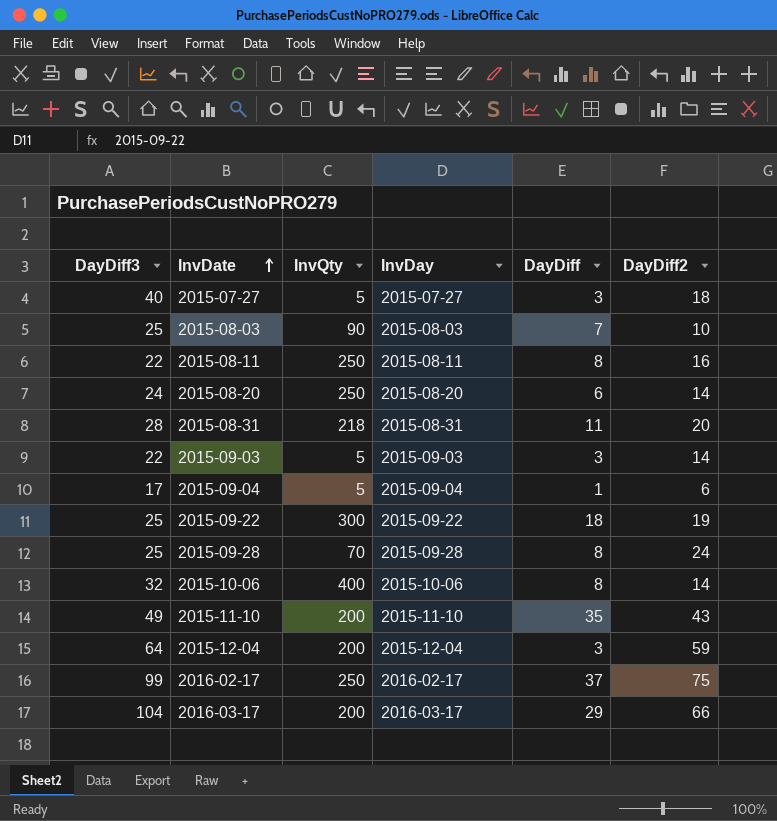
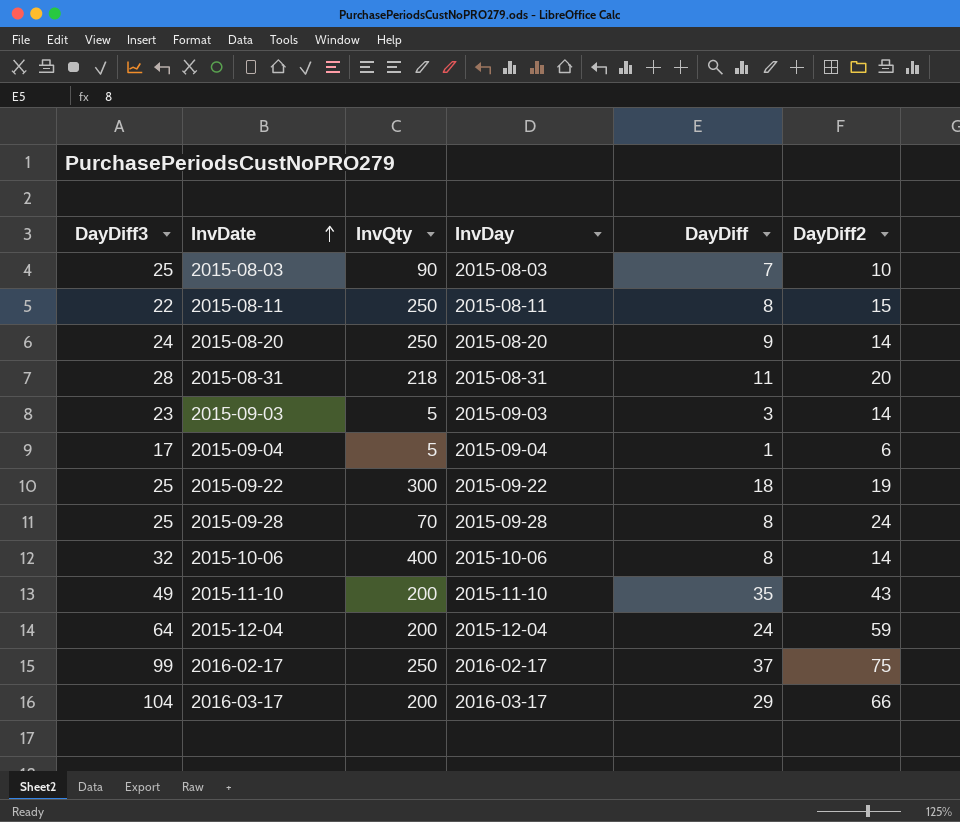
row 2015-07-27: 40 | 5 | 2015-07-27 | 3 | 18 -> none
2015-08-11 | DayDiff2: 16 -> 15
2015-08-20 | DayDiff: 6 -> 9
2015-09-03 | DayDiff3: 22 -> 23
2015-12-04 | DayDiff: 3 -> 24

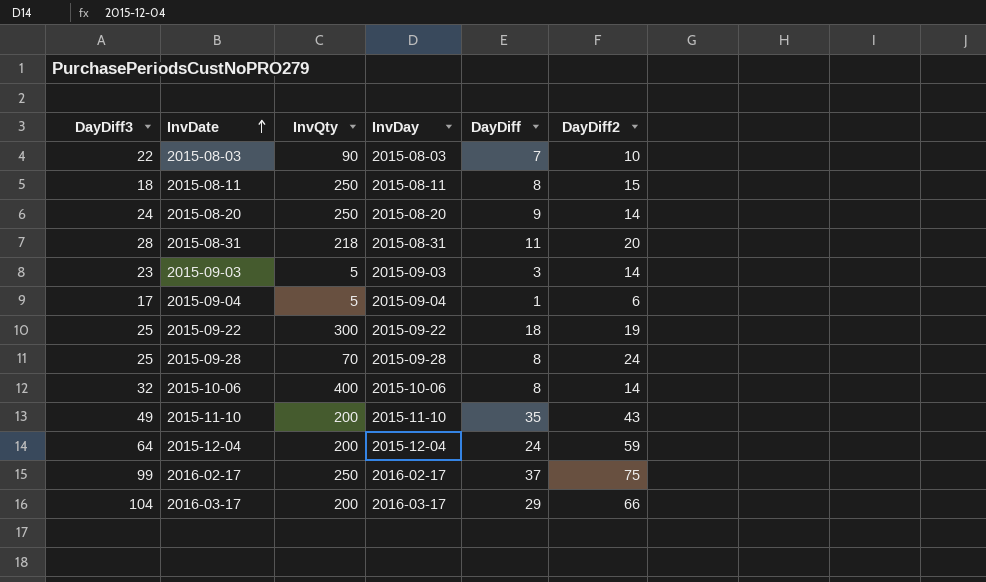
2015-08-03 | DayDiff3: 25 -> 22
2015-08-11 | DayDiff3: 22 -> 18

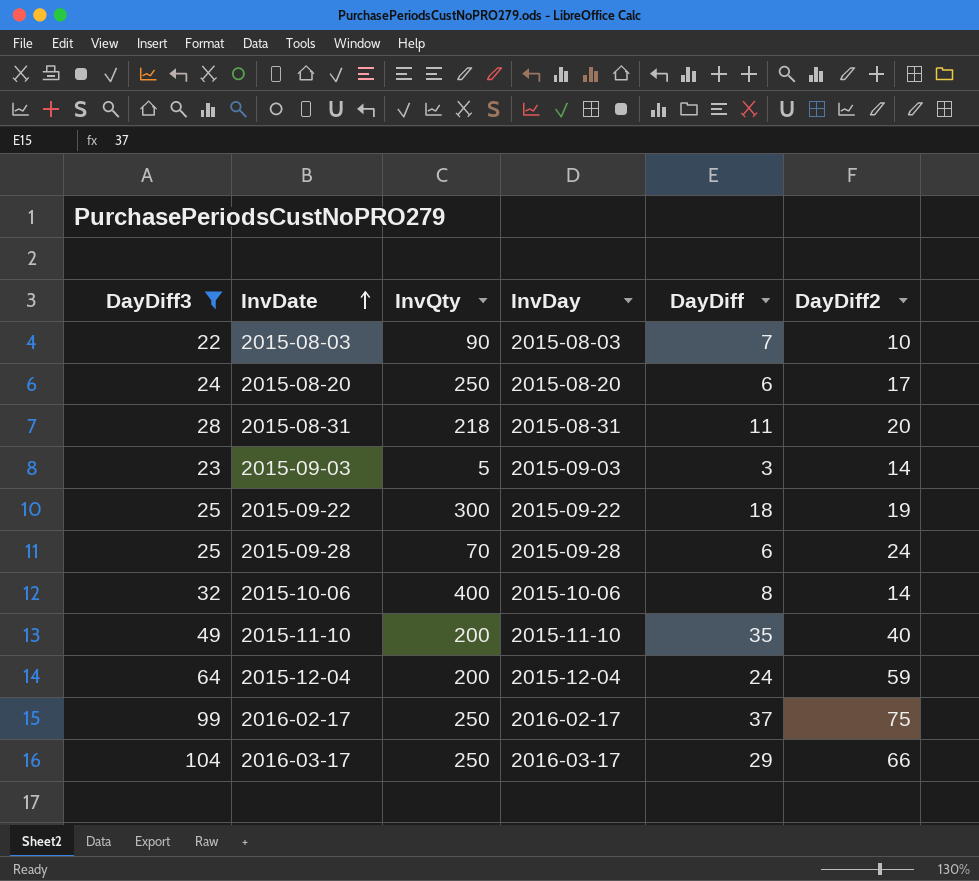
filter: none -> DayDiff3 >= 22
2015-08-20 | DayDiff: 9 -> 6
2015-08-20 | DayDiff2: 14 -> 17
2015-09-28 | DayDiff: 8 -> 6
2015-11-10 | DayDiff2: 43 -> 40
2016-03-17 | InvQty: 200 -> 250

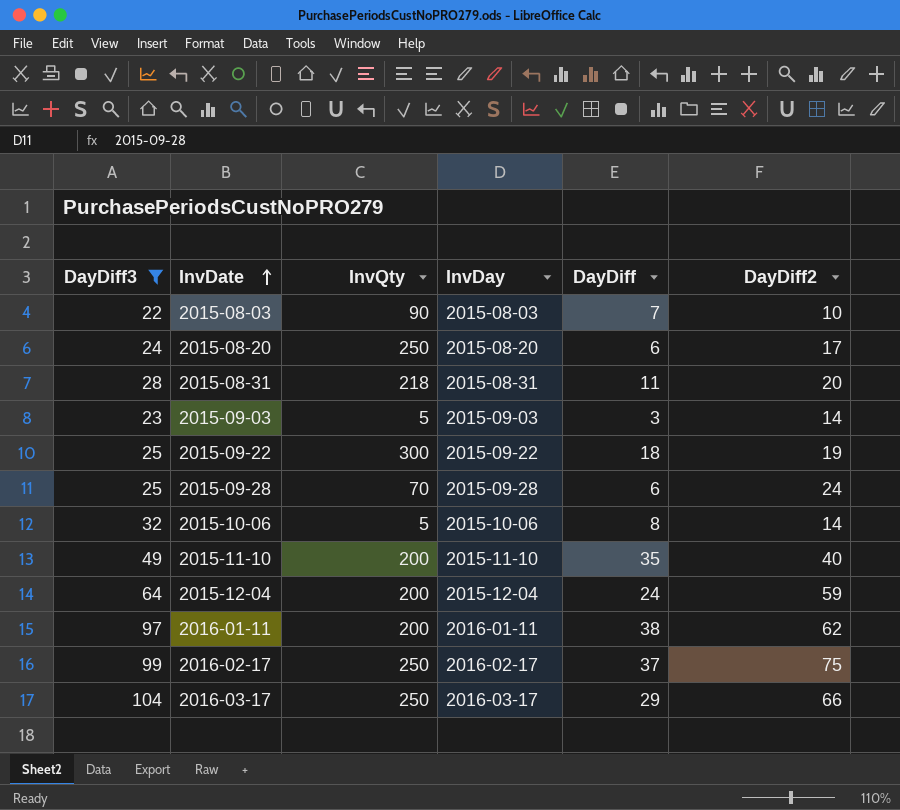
2015-10-06 | InvQty: 400 -> 5
row 2016-01-11: none -> 97 | 200 | 2016-01-11 | 38 | 62

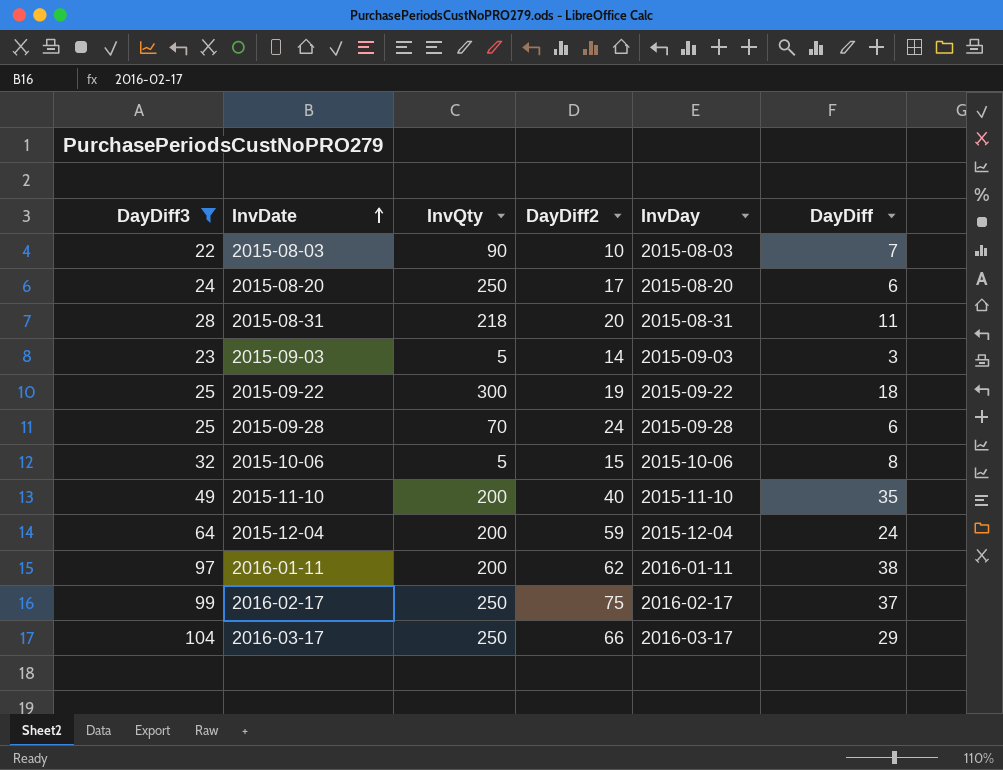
column DayDiff2 | position: 6 -> 4
2015-10-06 | DayDiff2: 14 -> 15

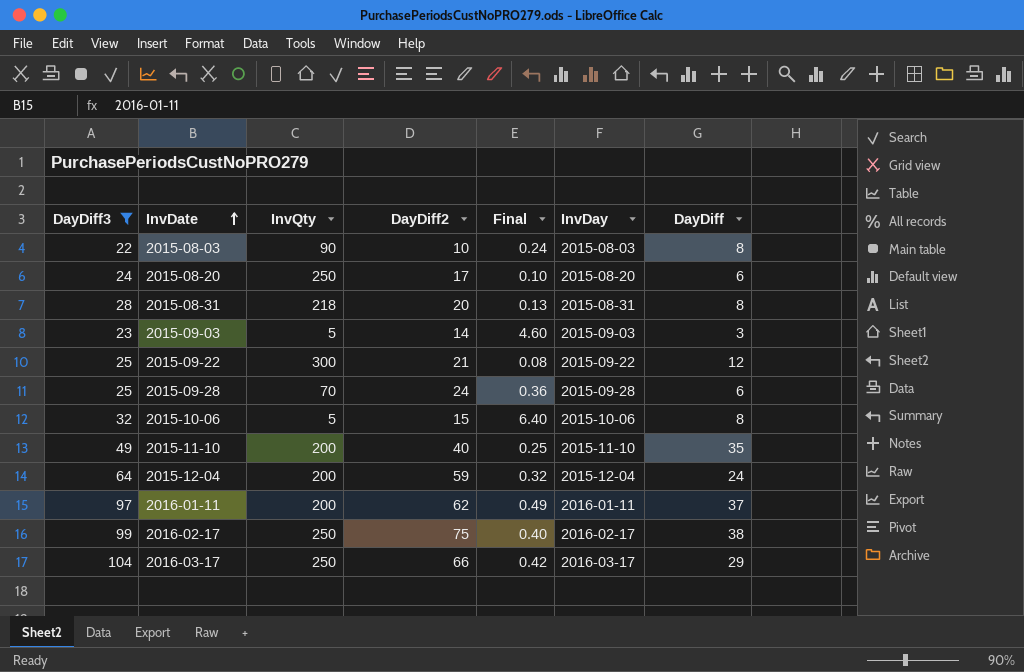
column Final | formula: none -> [DayDiff3] / [InvQty]
2015-08-03 | DayDiff: 7 -> 8
2015-08-31 | DayDiff: 11 -> 8
2015-09-22 | DayDiff2: 19 -> 21
2015-09-22 | DayDiff: 18 -> 12
2016-01-11 | DayDiff: 38 -> 37
2016-02-17 | DayDiff: 37 -> 38

